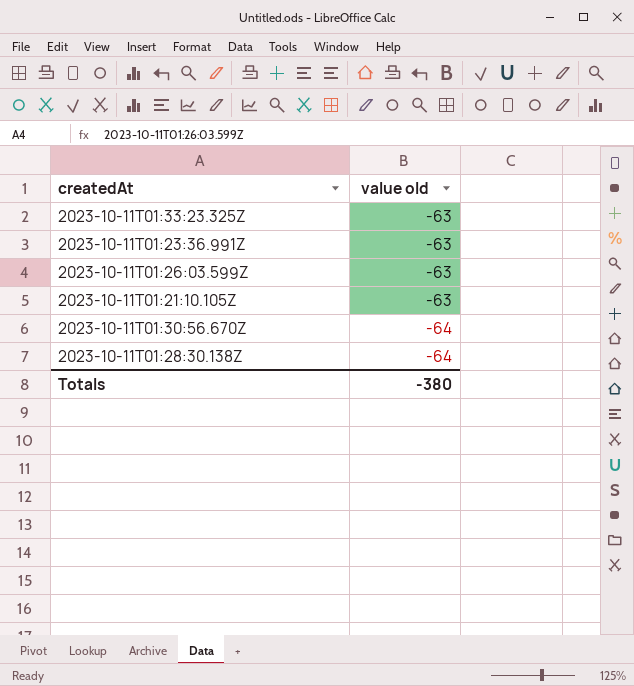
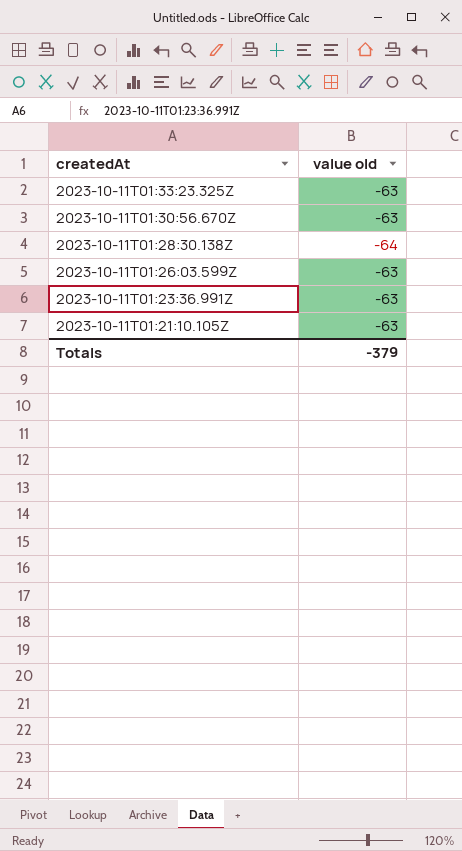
row order: value old descending -> createdAt descending
2023-10-11T01:30:56.670Z | value old: -64 -> -63
Totals | value old: -380 -> -379

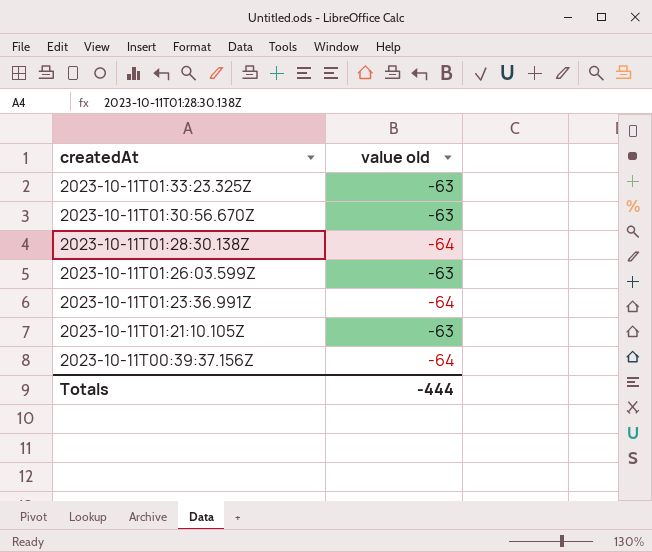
2023-10-11T01:23:36.991Z | value old: -63 -> -64
row 2023-10-11T00:39:37.156Z: none -> -64
Totals | value old: -379 -> -444

